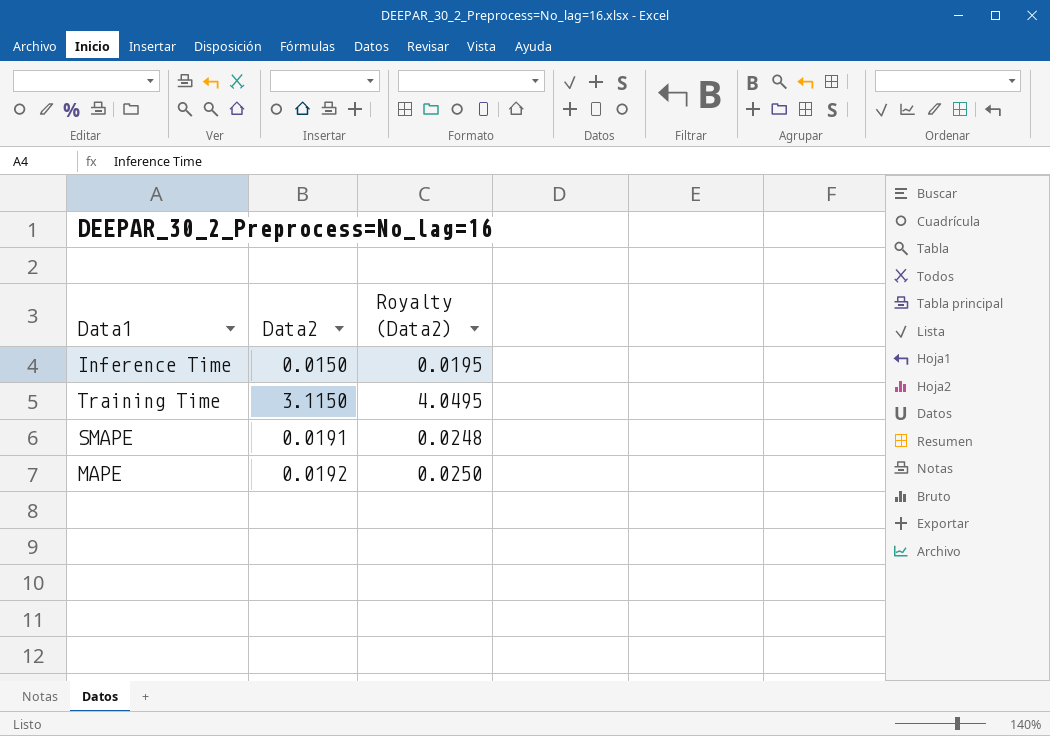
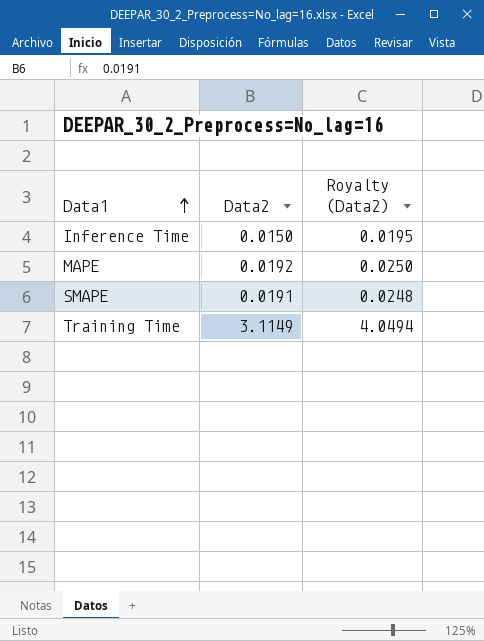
row order: none -> Data1 ascending
Training Time | Data2: 3.1150 -> 3.1149
Training Time | Royalty (Data2): 4.0495 -> 4.0494

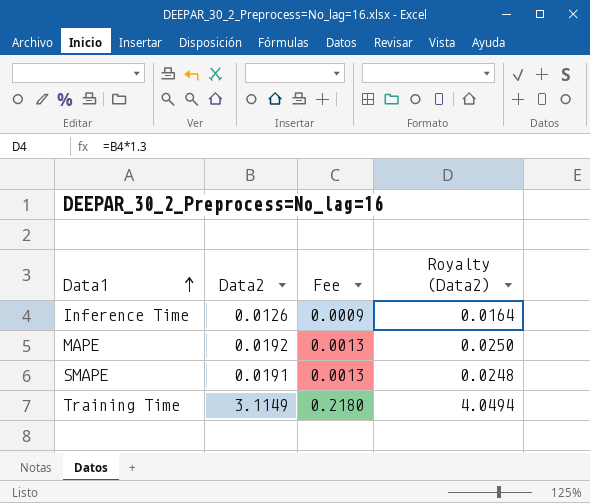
column Fee | formula: none -> [Data2] * 0.07
Inference Time | Data2: 0.0150 -> 0.0126
Inference Time | Royalty (Data2): 0.0195 -> 0.0164

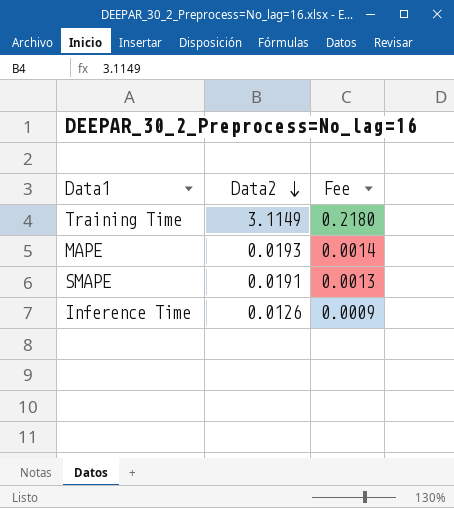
row order: Data1 ascending -> Data2 descending
column Royalty (Data2) | formula: [Data2] * 1.3 -> none
MAPE | Data2: 0.0192 -> 0.0193
MAPE | Fee: 0.0013 -> 0.0014

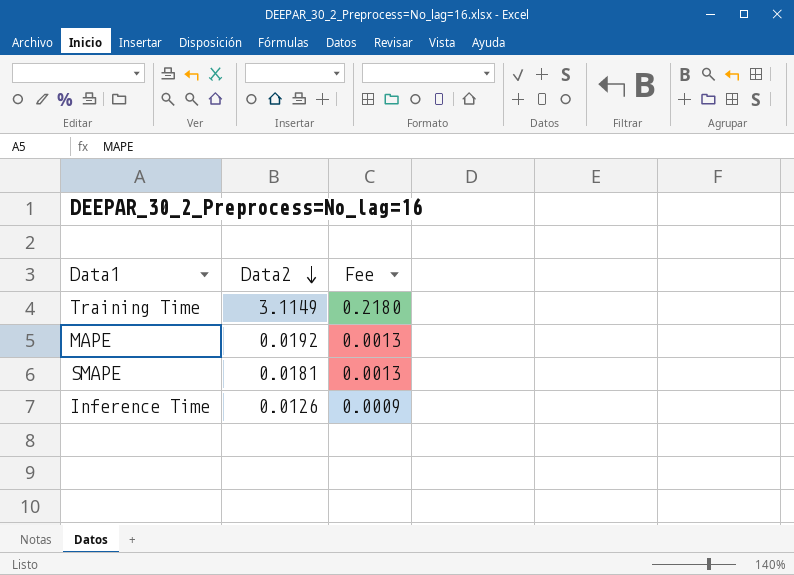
MAPE | Data2: 0.0193 -> 0.0192
MAPE | Fee: 0.0014 -> 0.0013
SMAPE | Data2: 0.0191 -> 0.0181

